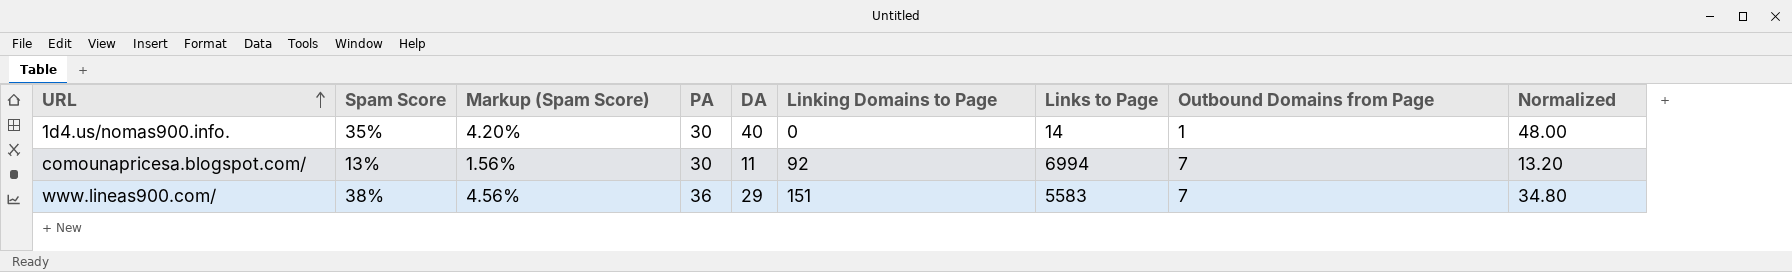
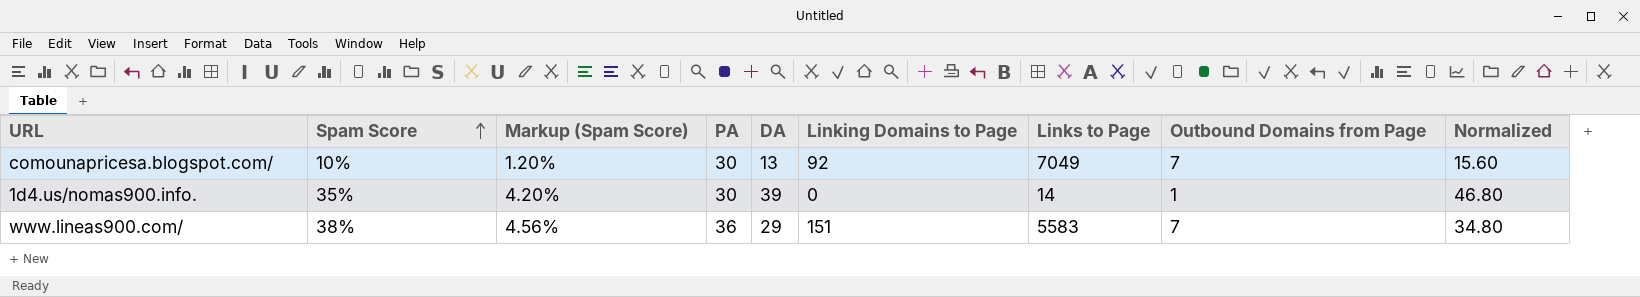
row order: URL ascending -> Spam Score ascending
comounapricesa.blogspot.com/ | Spam Score: 13% -> 10%
comounapricesa.blogspot.com/ | Markup (Spam Score): 1.56% -> 1.20%
comounapricesa.blogspot.com/ | DA: 11 -> 13
comounapricesa.blogspot.com/ | Links to Page: 6994 -> 7049
comounapricesa.blogspot.com/ | Normalized: 13.20 -> 15.60
1d4.us/nomas900.info. | DA: 40 -> 39
1d4.us/nomas900.info. | Normalized: 48.00 -> 46.80

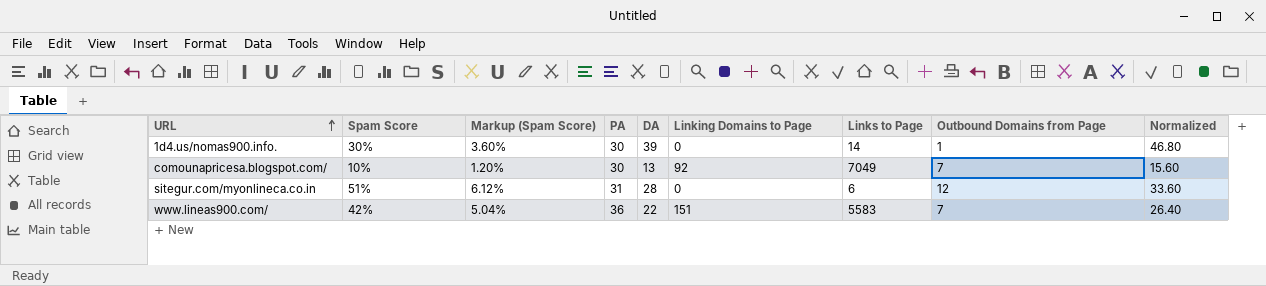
row order: Spam Score ascending -> URL ascending
1d4.us/nomas900.info. | Spam Score: 35% -> 30%
1d4.us/nomas900.info. | Markup (Spam Score): 4.20% -> 3.60%
row sitegur.com/myonlineca.co.in: none -> 51% | 6.12% | 31 | 28 | 0 | 6 | 12 | 33.60
www.lineas900.com/ | Spam Score: 38% -> 42%
www.lineas900.com/ | Markup (Spam Score): 4.56% -> 5.04%
www.lineas900.com/ | DA: 29 -> 22
www.lineas900.com/ | Normalized: 34.80 -> 26.40

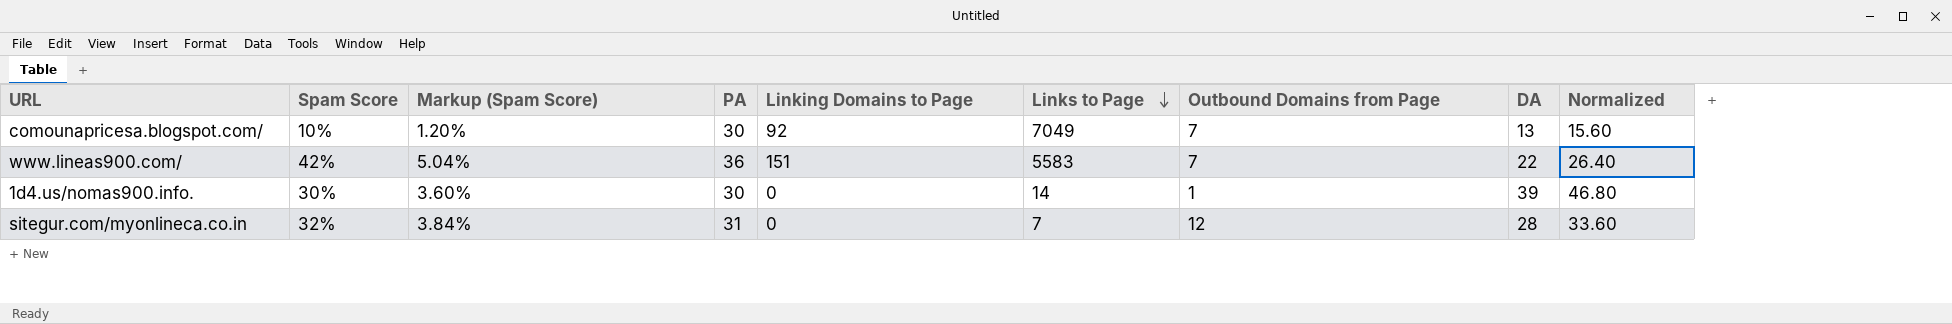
row order: URL ascending -> Links to Page descending
column DA | position: 5 -> 8
sitegur.com/myonlineca.co.in | Spam Score: 51% -> 32%
sitegur.com/myonlineca.co.in | Markup (Spam Score): 6.12% -> 3.84%
sitegur.com/myonlineca.co.in | Links to Page: 6 -> 7

